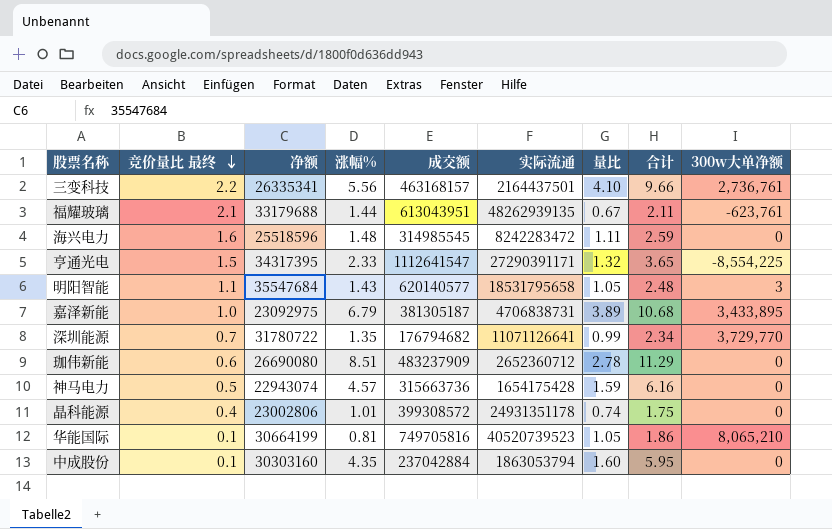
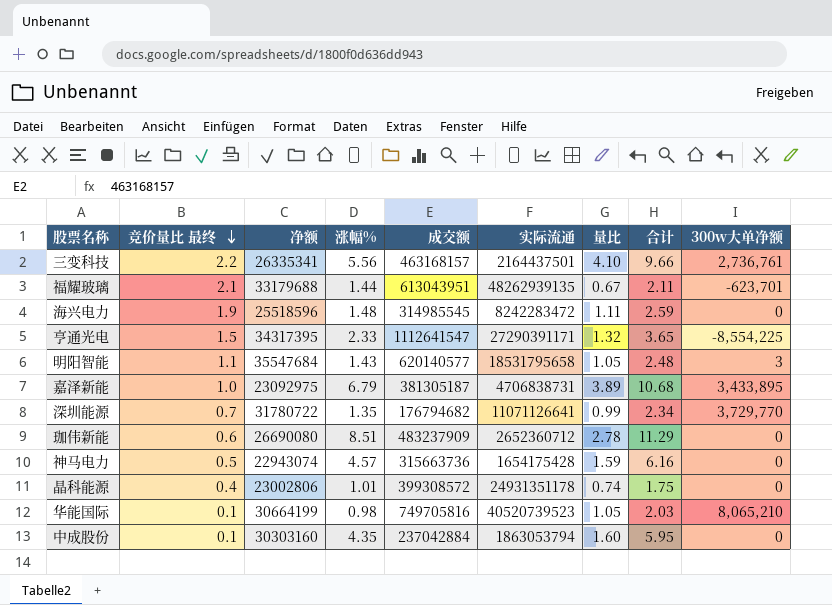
福耀玻璃 | 300w大单净额: -623,761 -> -623,701
海兴电力 | 竞价量比 最终: 1.6 -> 1.9
华能国际 | 涨幅%: 0.81 -> 0.98
华能国际 | 合计: 1.86 -> 2.03

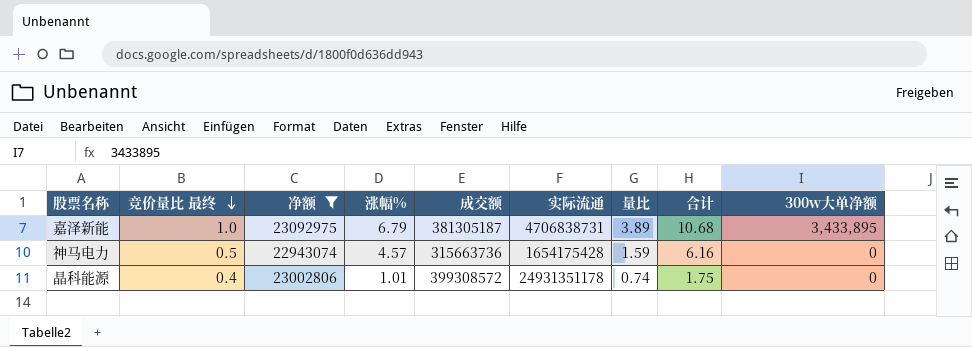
filter: none -> 净额 <= 23092975

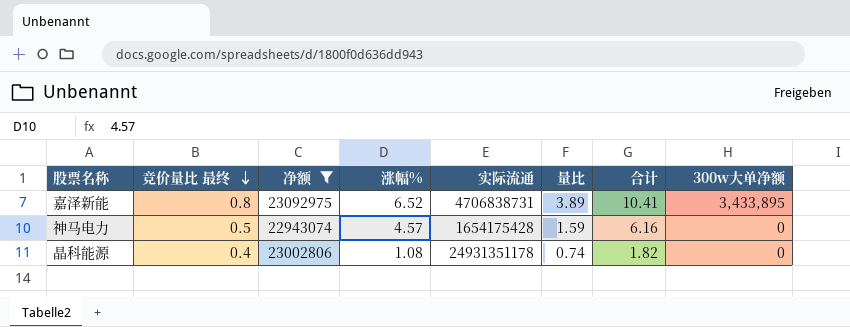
column 成交额 | position: 5 -> none
嘉泽新能 | 竞价量比 最终: 1.0 -> 0.8
嘉泽新能 | 涨幅%: 6.79 -> 6.52
嘉泽新能 | 合计: 10.68 -> 10.41
晶科能源 | 涨幅%: 1.01 -> 1.08
晶科能源 | 合计: 1.75 -> 1.82

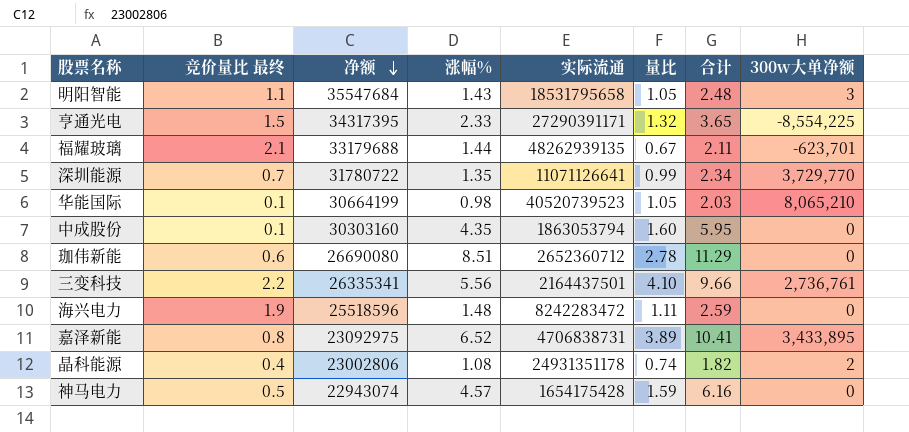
filter: 净额 <= 23092975 -> none
row order: 竞价量比 最终 descending -> 净额 descending
晶科能源 | 300w大单净额: 0 -> 2

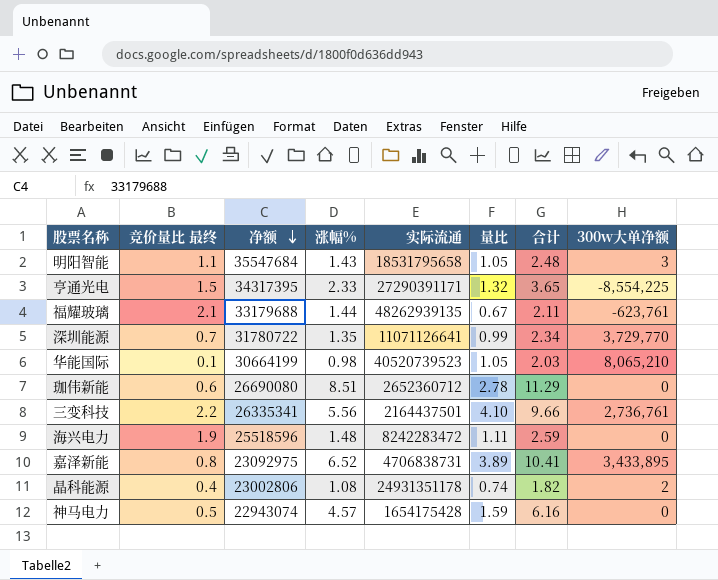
row 中成股份: 0.1 | 30303160 | 4.35 | 1863053794 | 1.60 | 5.95 | 0 -> none
福耀玻璃 | 300w大单净额: -623,701 -> -623,761

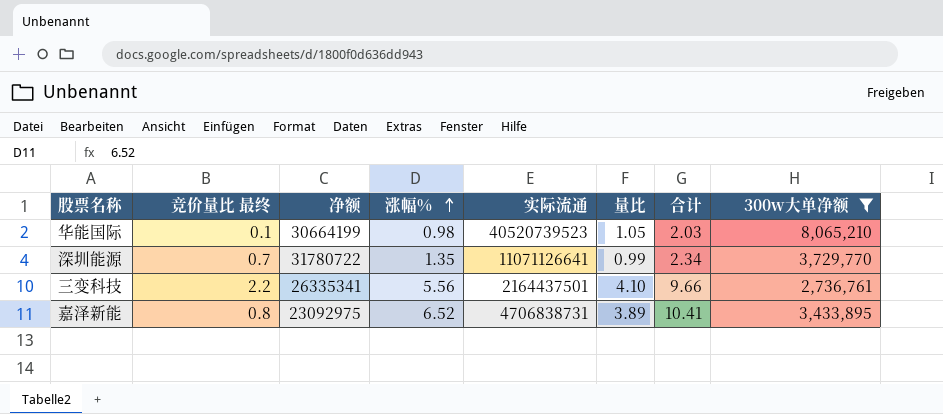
filter: none -> 300w大单净额 >= 2,736,761
row order: 净额 descending -> 涨幅% ascending

